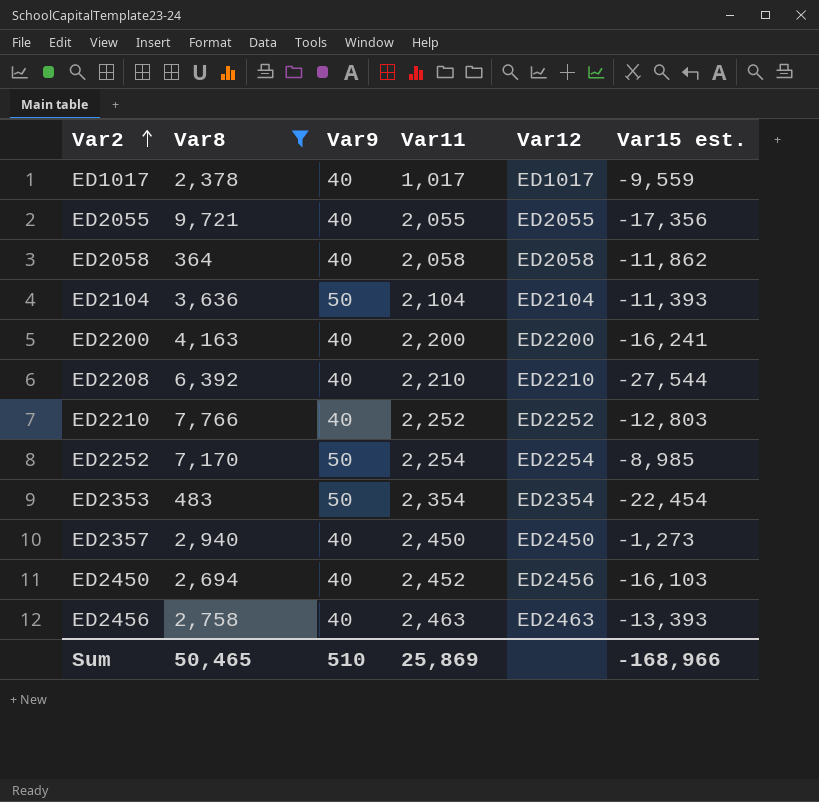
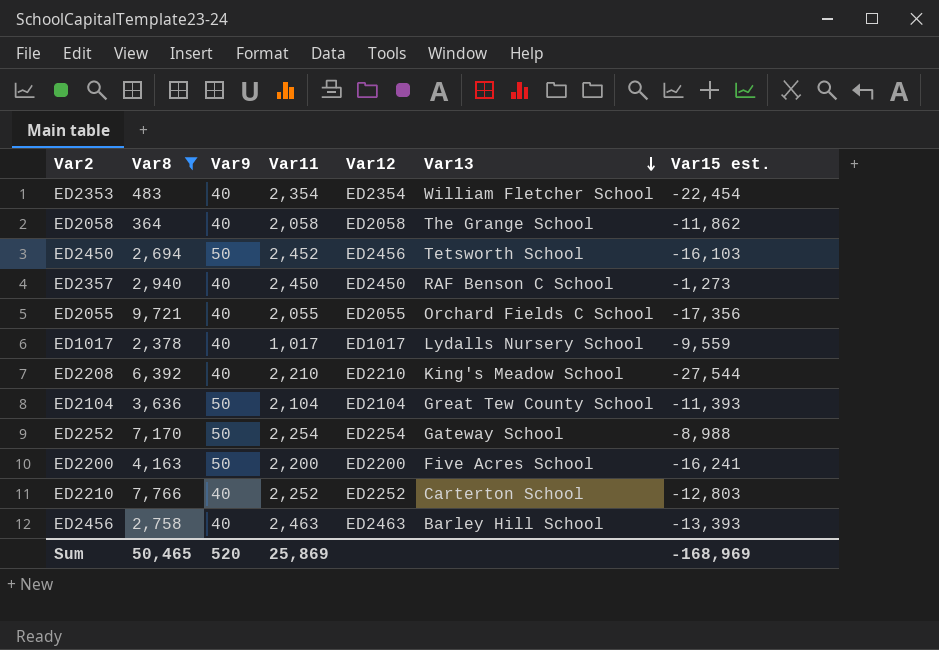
row order: Var2 ascending -> Var13 descending
column Var13 | position: none -> 6
ED2353 | Var9: 50 -> 40
ED2450 | Var9: 40 -> 50
ED2252 | Var15 est.: -8,985 -> -8,988
ED2200 | Var9: 40 -> 50
Sum | Var9: 510 -> 520
Sum | Var15 est.: -168,966 -> -168,969

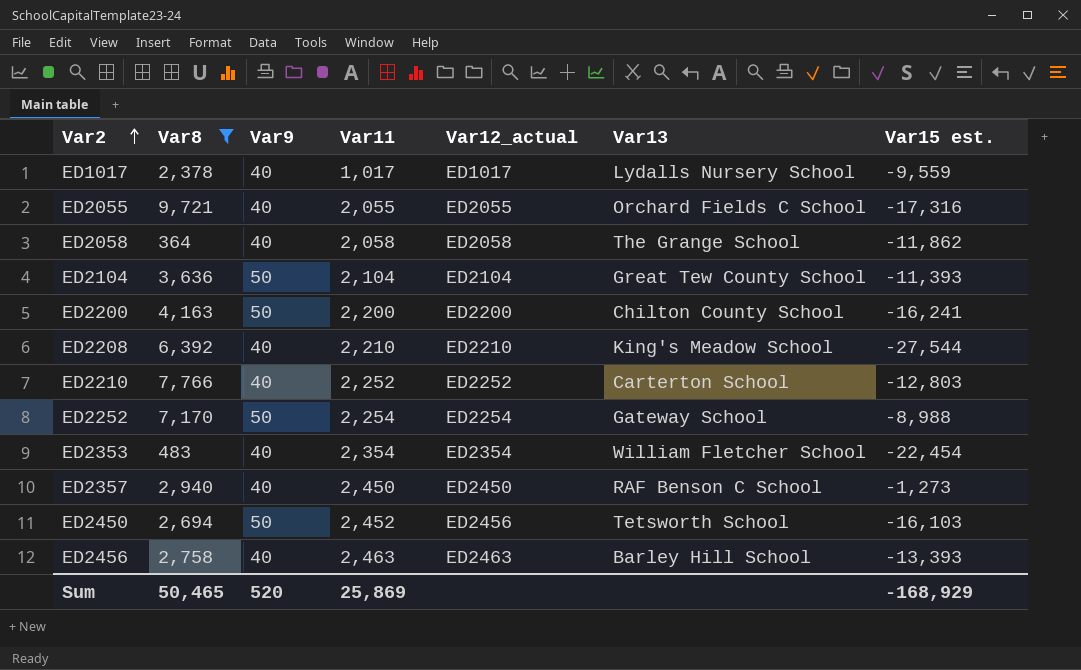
row order: Var13 descending -> Var2 ascending
column name: Var12 -> Var12_actual
ED2055 | Var15 est.: -17,356 -> -17,316
ED2200 | Var13: Five Acres School -> Chilton County School
Sum | Var15 est.: -168,969 -> -168,929

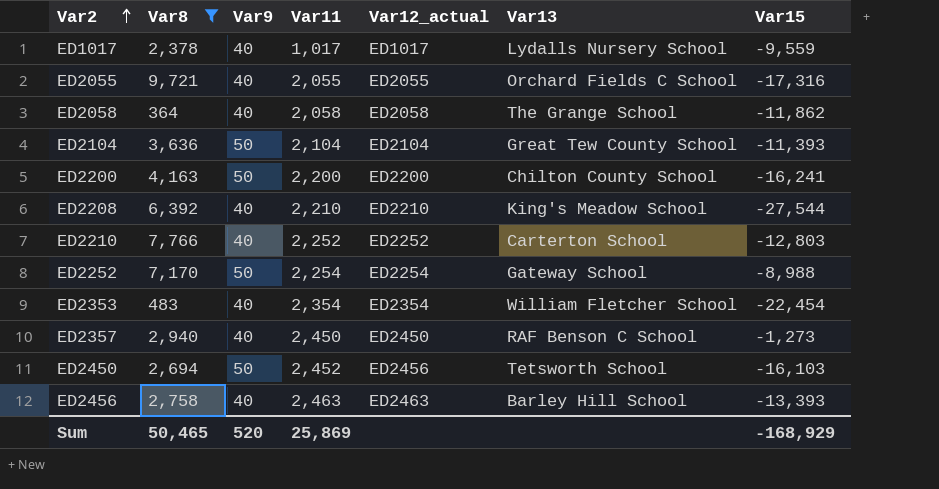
column name: Var15 est. -> Var15

